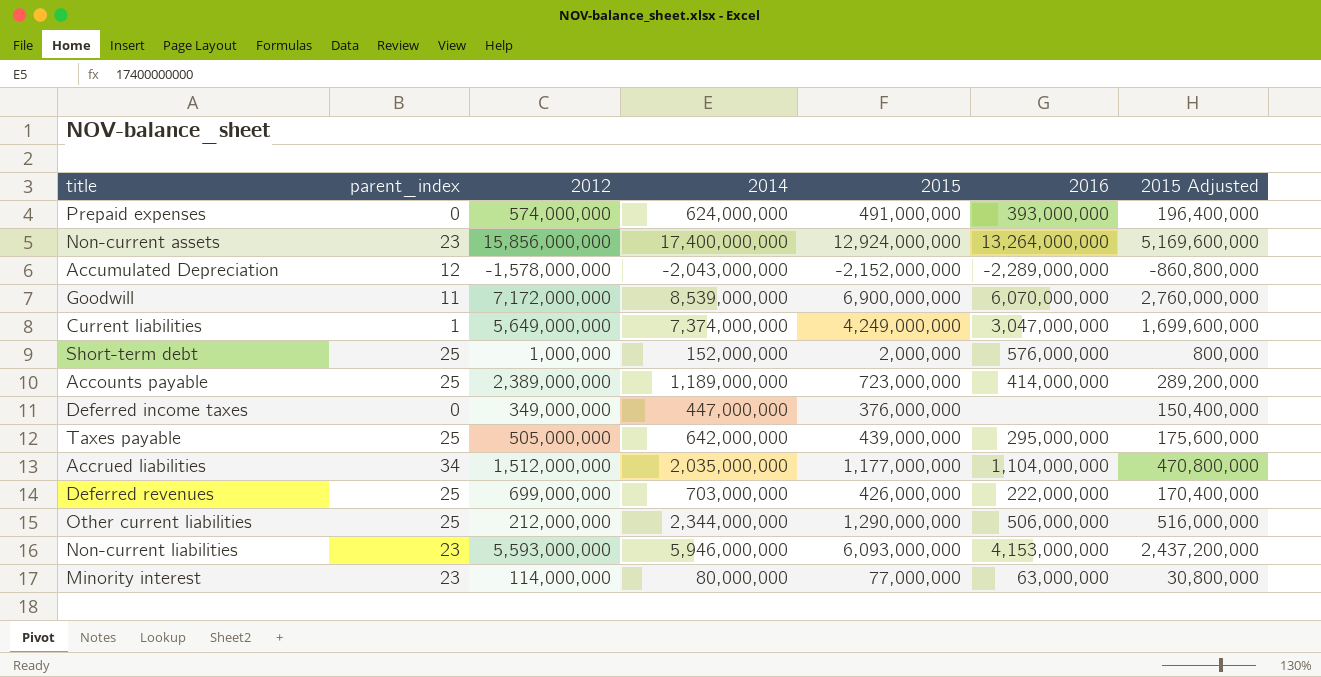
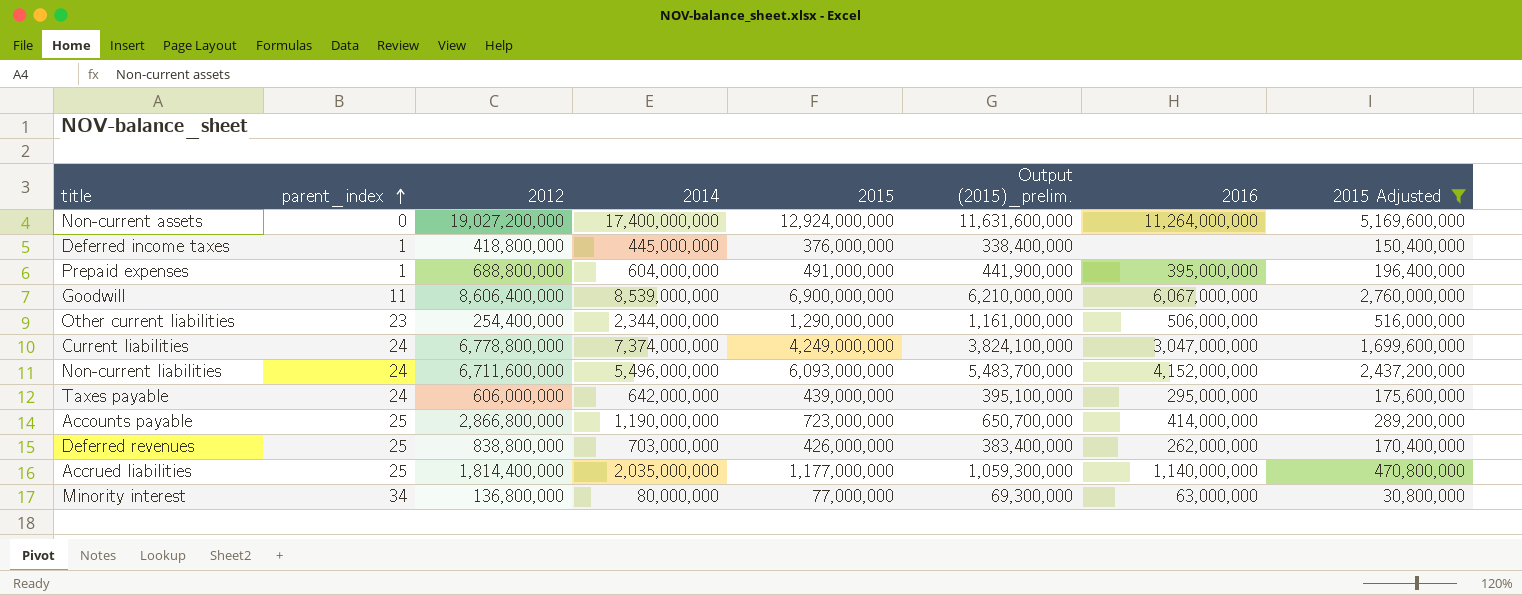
filter: none -> 2015 Adjusted >= 30,800,000
row order: none -> parent_index ascending
column Output (2015)_prelim. | formula: none -> [2015] * 0.9
Non-current assets | parent_index: 23 -> 0
Non-current assets | 2012: 15,856,000,000 -> 19,027,200,000
Non-current assets | 2016: 13,264,000,000 -> 11,264,000,000
Deferred income taxes | parent_index: 0 -> 1
Deferred income taxes | 2012: 349,000,000 -> 418,800,000
Deferred income taxes | 2014: 447,000,000 -> 445,000,000
Prepaid expenses | parent_index: 0 -> 1
Prepaid expenses | 2012: 574,000,000 -> 688,800,000
Prepaid expenses | 2014: 624,000,000 -> 604,000,000
Prepaid expenses | 2016: 393,000,000 -> 395,000,000
Goodwill | 2012: 7,172,000,000 -> 8,606,400,000
Goodwill | 2016: 6,070,000,000 -> 6,067,000,000
Other current liabilities | parent_index: 25 -> 23
Other current liabilities | 2012: 212,000,000 -> 254,400,000
Current liabilities | parent_index: 1 -> 24
Current liabilities | 2012: 5,649,000,000 -> 6,778,800,000
Non-current liabilities | parent_index: 23 -> 24
Non-current liabilities | 2012: 5,593,000,000 -> 6,711,600,000
Non-current liabilities | 2014: 5,946,000,000 -> 5,496,000,000
Non-current liabilities | 2016: 4,153,000,000 -> 4,152,000,000
Taxes payable | parent_index: 25 -> 24
Taxes payable | 2012: 505,000,000 -> 606,000,000
Accounts payable | 2012: 2,389,000,000 -> 2,866,800,000
Accounts payable | 2014: 1,189,000,000 -> 1,190,000,000
Deferred revenues | 2012: 699,000,000 -> 838,800,000
Deferred revenues | 2016: 222,000,000 -> 262,000,000
Accrued liabilities | parent_index: 34 -> 25
Accrued liabilities | 2012: 1,512,000,000 -> 1,814,400,000
Accrued liabilities | 2016: 1,104,000,000 -> 1,140,000,000
Minority interest | parent_index: 23 -> 34
Minority interest | 2012: 114,000,000 -> 136,800,000

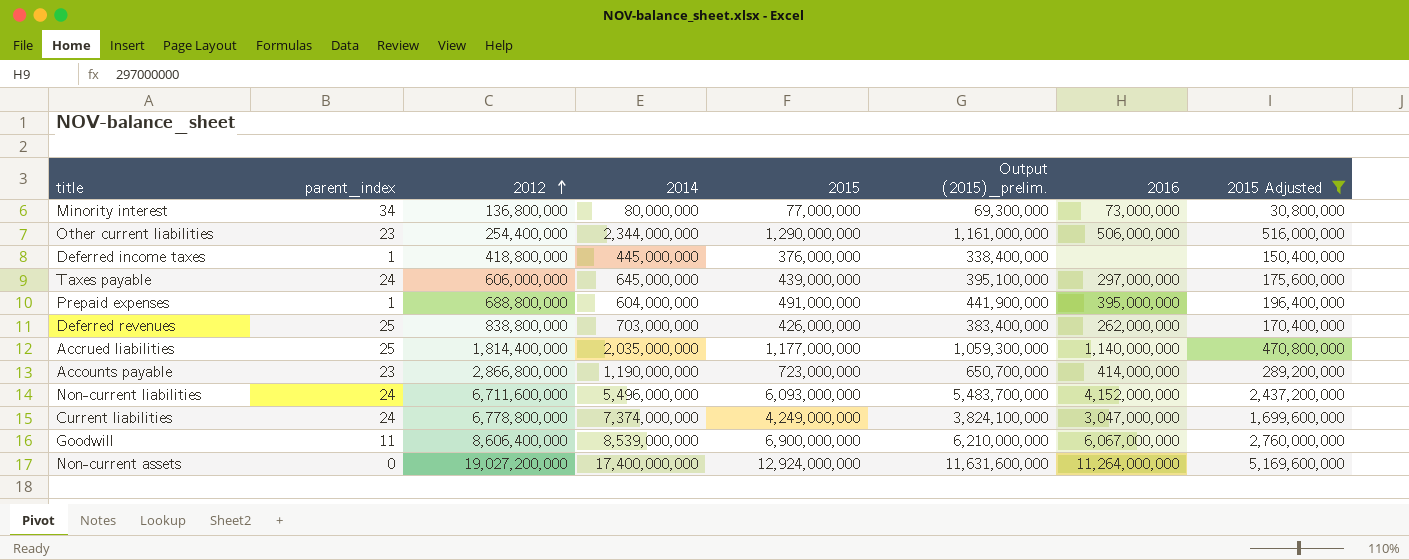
row order: parent_index ascending -> 2012 ascending
Minority interest | 2016: 63,000,000 -> 73,000,000
Taxes payable | 2014: 642,000,000 -> 645,000,000
Taxes payable | 2016: 295,000,000 -> 297,000,000
Accounts payable | parent_index: 25 -> 23

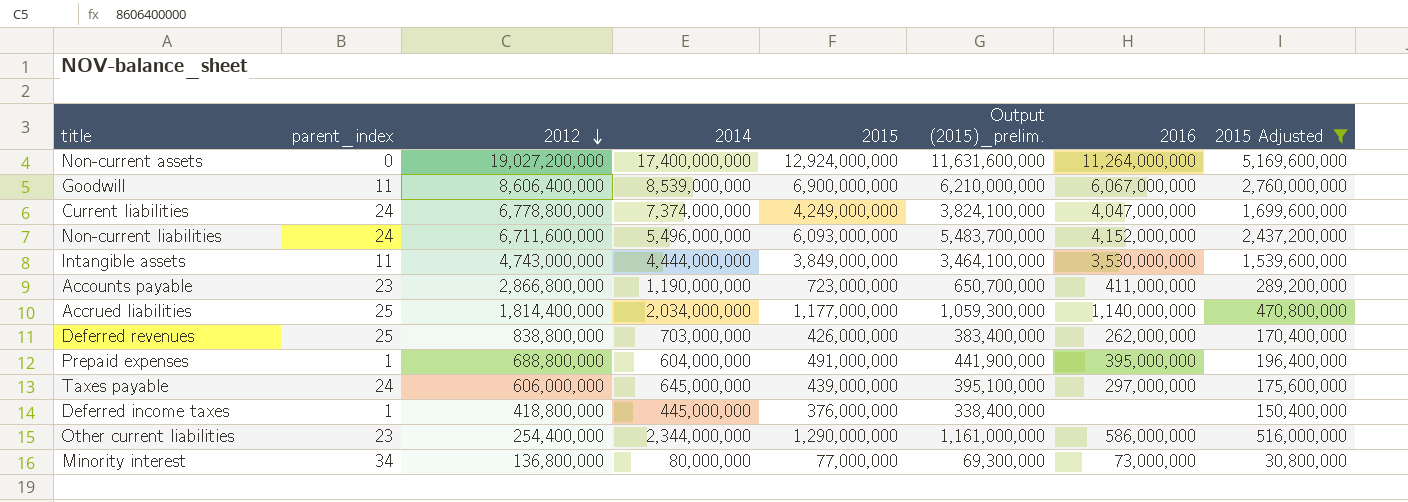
row order: 2012 ascending -> 2012 descending
Current liabilities | 2016: 3,047,000,000 -> 4,047,000,000
row Intangible assets: none -> 11 | 4,743,000,000 | 4,444,000,000 | 3,849,000,000 | 3,464,100,000 | 3,530,000,000 | 1,539,600,000
Accounts payable | 2016: 414,000,000 -> 411,000,000
Accrued liabilities | 2014: 2,035,000,000 -> 2,034,000,000
Other current liabilities | 2016: 506,000,000 -> 586,000,000

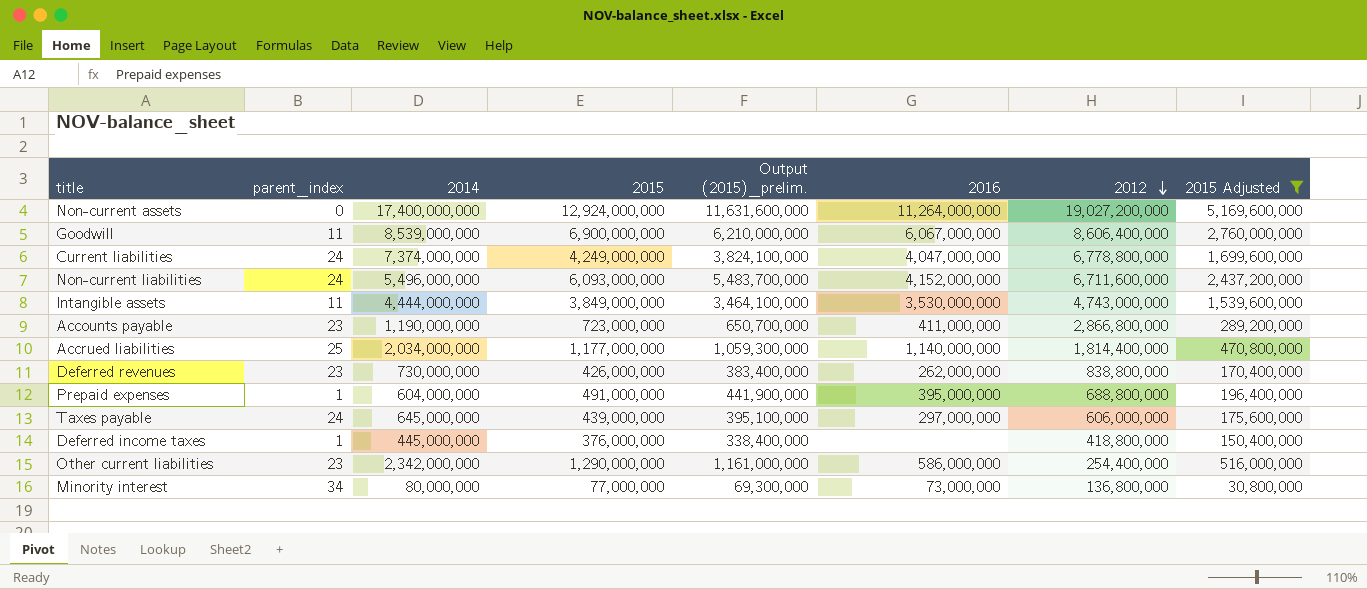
column 2012 | position: 3 -> 7
Deferred revenues | parent_index: 25 -> 23
Deferred revenues | 2014: 703,000,000 -> 730,000,000
Other current liabilities | 2014: 2,344,000,000 -> 2,342,000,000

